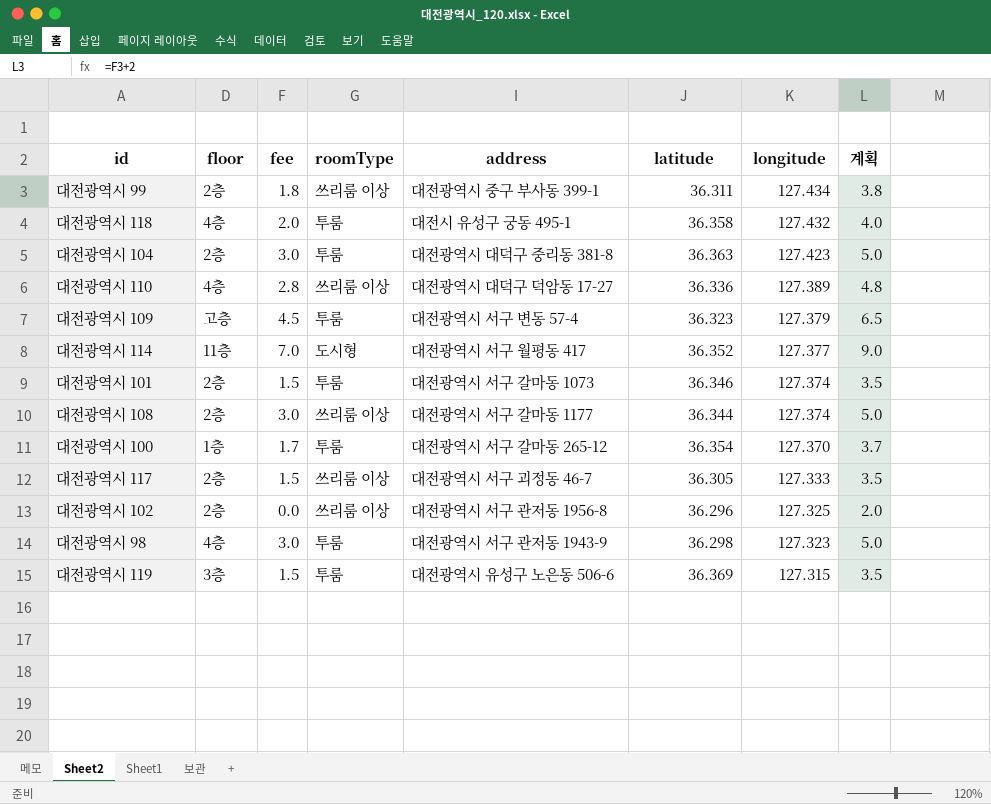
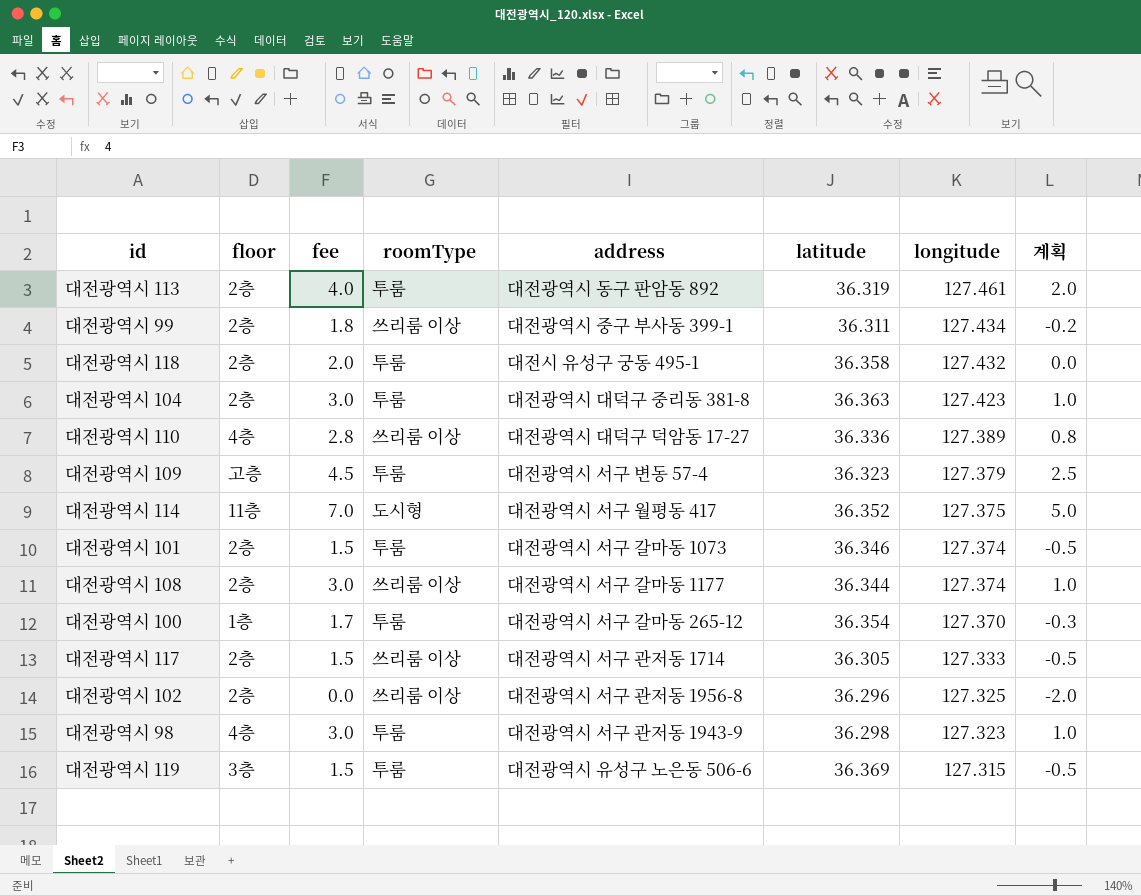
column 계획 | formula: [fee] + 2 -> [fee] - 2
row 대전광역시 113: none -> 2층 | 4.0 | 투룸 | 대전광역시 동구 판암동 892 | 36.319 | 127.461 | 2.0
대전광역시 118 | floor: 4층 -> 2층
대전광역시 114 | longitude: 127.377 -> 127.375
대전광역시 117 | address: 대전광역시 서구 괴정동 46-7 -> 대전광역시 서구 관저동 1714

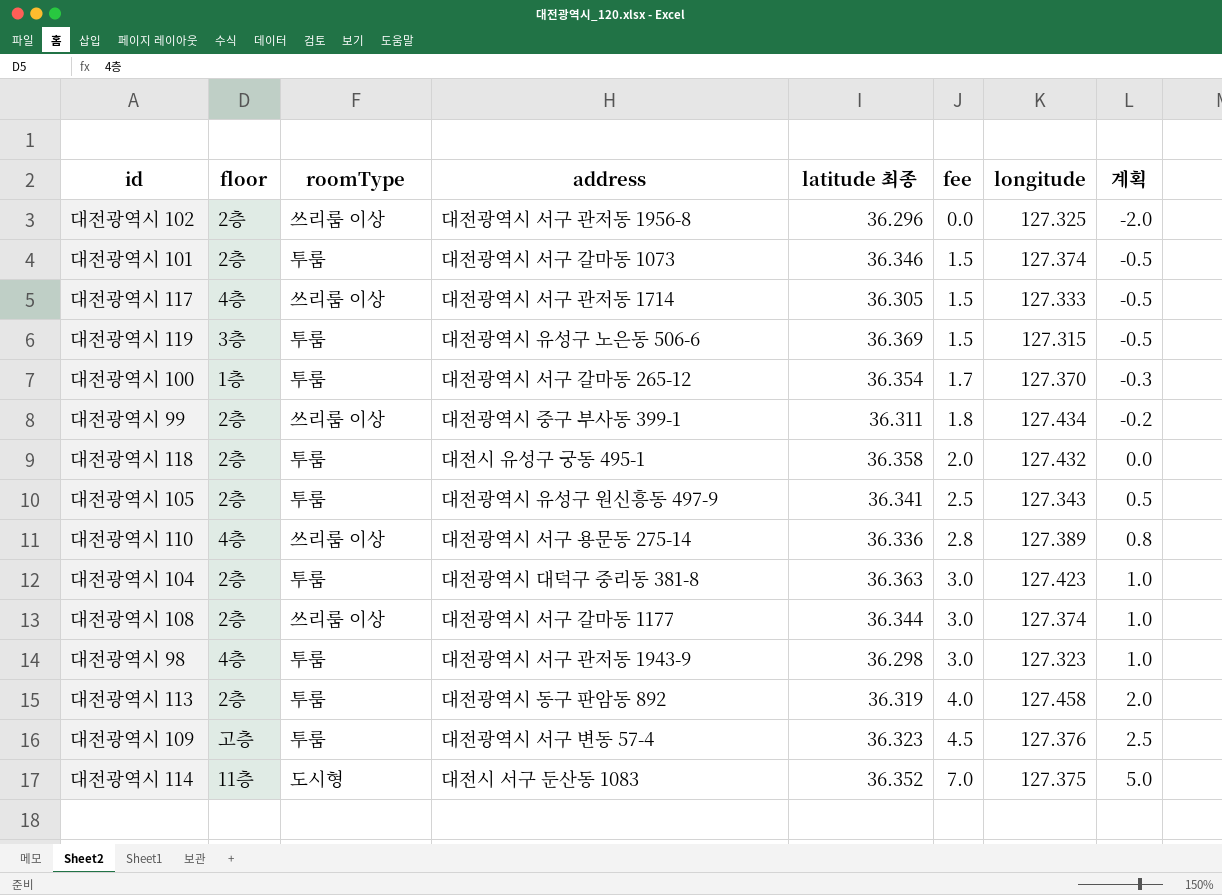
row order: longitude descending -> fee ascending
column name: latitude -> latitude 최종
column fee | position: 3 -> 6
대전광역시 117 | floor: 2층 -> 4층
row 대전광역시 105: none -> 2층 | 투룸 | 대전광역시 유성구 원신흥동 497-9 | 36.341 | 2.5 | 127.343 | 0.5
대전광역시 110 | address: 대전광역시 대덕구 덕암동 17-27 -> 대전광역시 서구 용문동 275-14
대전광역시 113 | longitude: 127.461 -> 127.458
대전광역시 109 | longitude: 127.379 -> 127.376
대전광역시 114 | address: 대전광역시 서구 월평동 417 -> 대전시 서구 둔산동 1083

